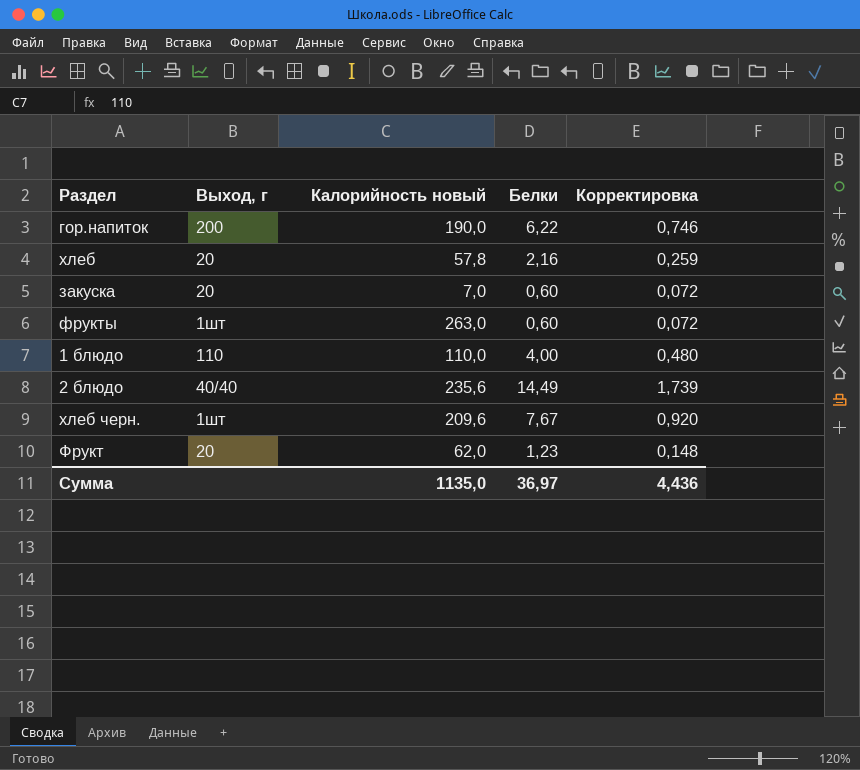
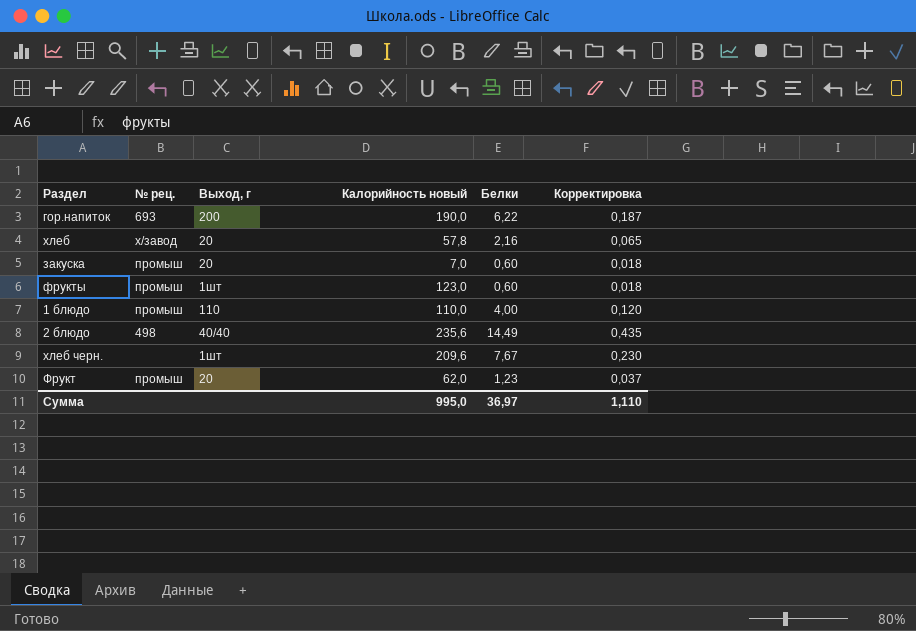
column № рец. | position: none -> 2
column Корректировка | formula: [Белки] * 0,12 -> [Белки] * 0,03
фрукты | Калорийность новый: 263,0 -> 123,0
Сумма | Калорийность новый: 1135,0 -> 995,0
Сумма | Корректировка: 4,436 -> 1,110

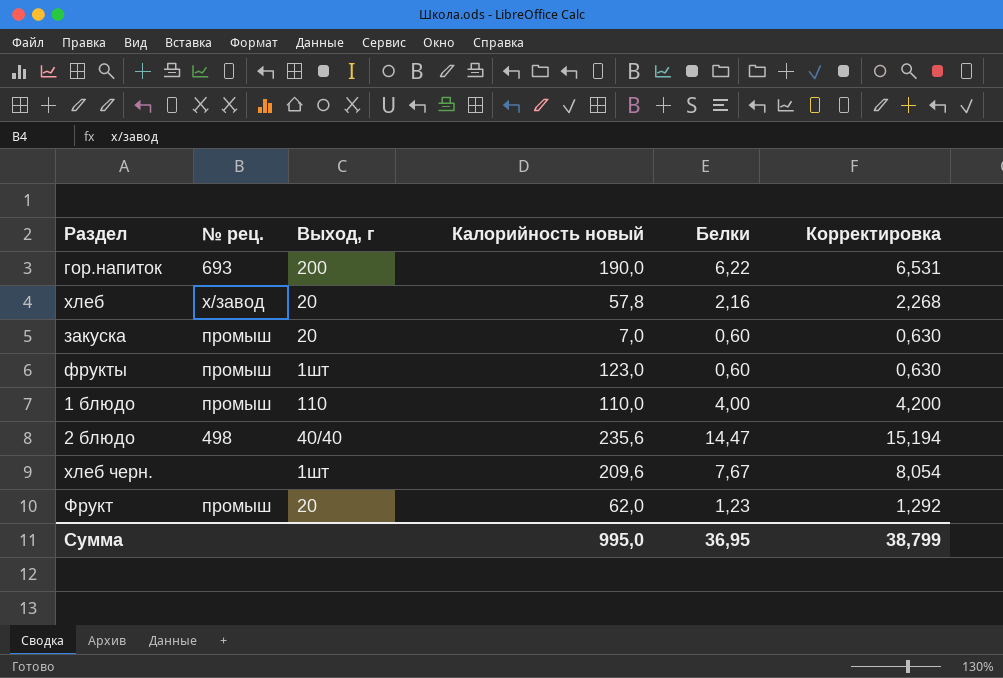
column Корректировка | formula: [Белки] * 0,03 -> [Белки] * 1,05
2 блюдо | Белки: 14,49 -> 14,47
Сумма | Белки: 36,97 -> 36,95
Сумма | Корректировка: 1,110 -> 38,799

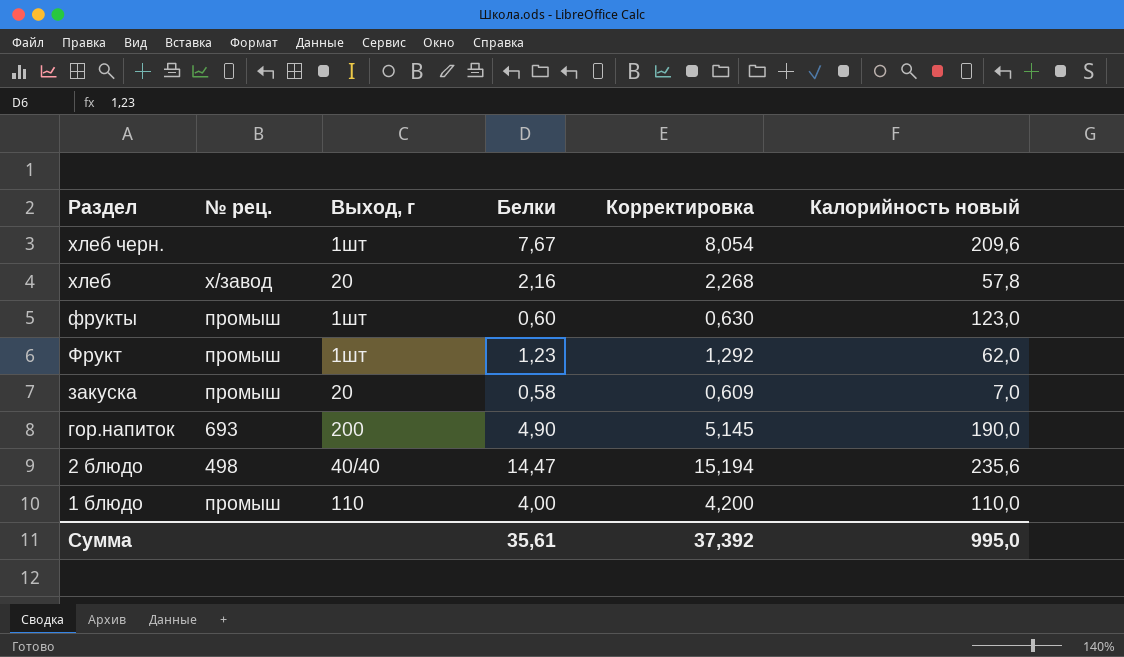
row order: none -> Раздел descending
column Калорийность новый | position: 4 -> 6
Фрукт | Выход, г: 20 -> 1шт
закуска | Белки: 0,60 -> 0,58
закуска | Корректировка: 0,630 -> 0,609
гор.напиток | Белки: 6,22 -> 4,90
гор.напиток | Корректировка: 6,531 -> 5,145
Сумма | Белки: 36,95 -> 35,61
Сумма | Корректировка: 38,799 -> 37,392

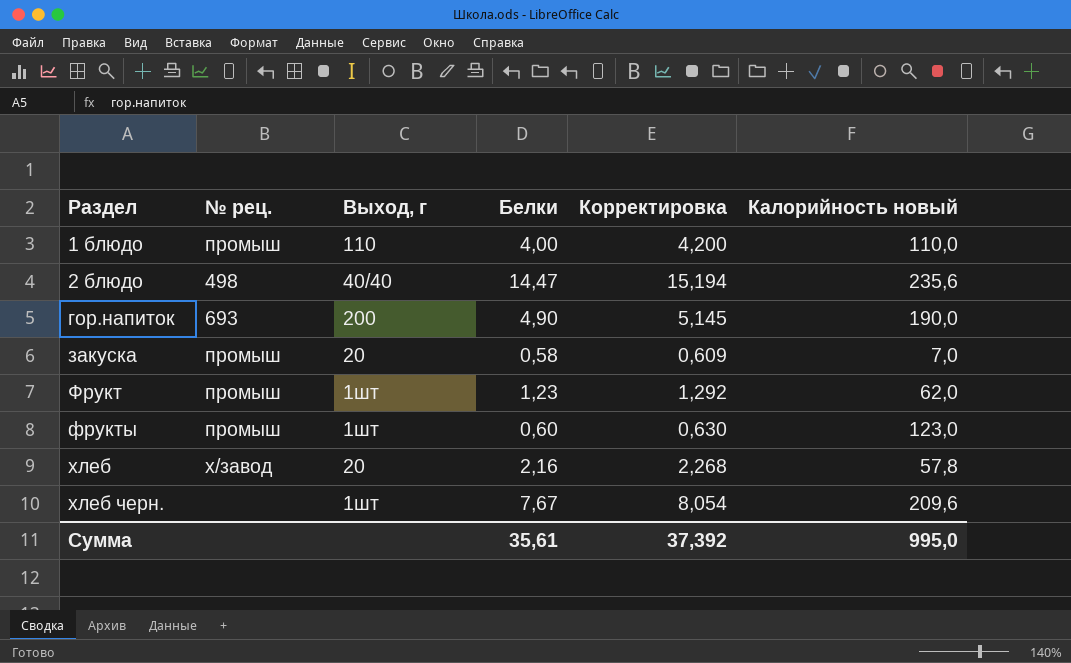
row order: Раздел descending -> Раздел ascending

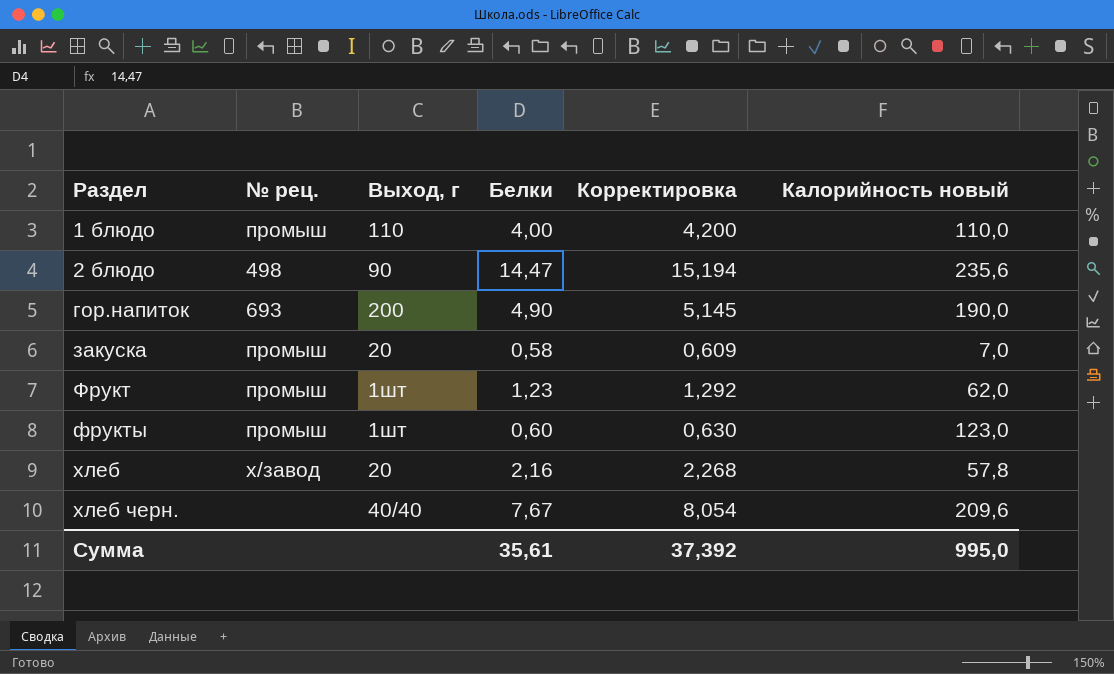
2 блюдо | Выход, г: 40/40 -> 90
хлеб черн. | Выход, г: 1шт -> 40/40

